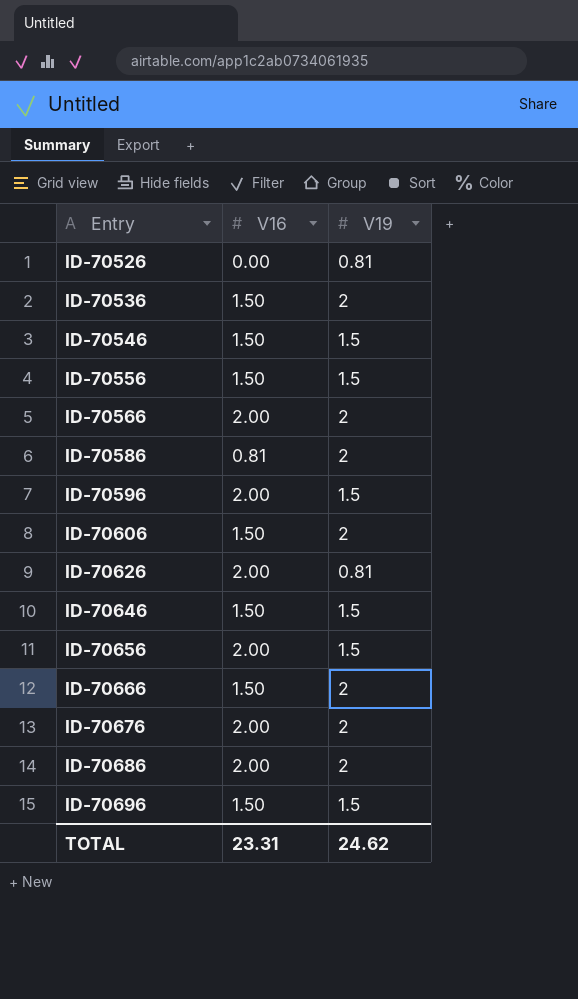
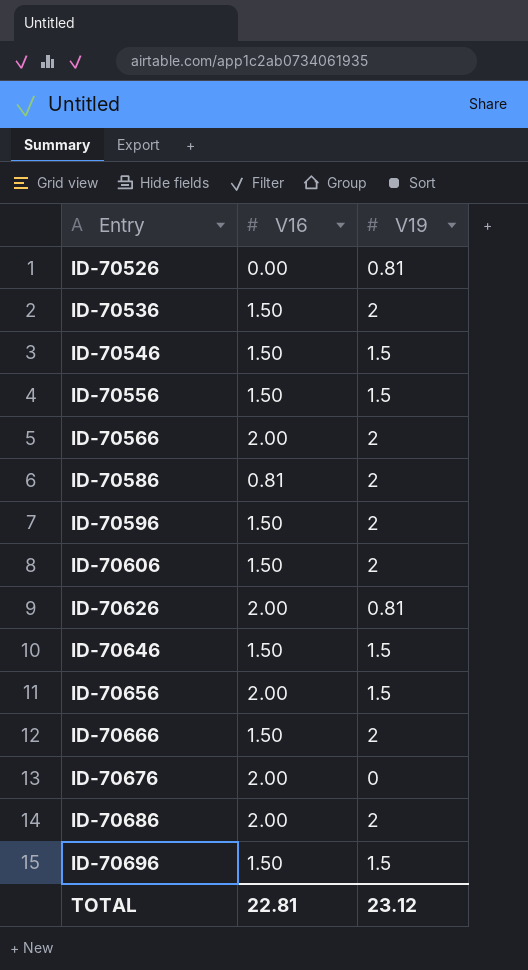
ID-70596 | V16: 2.00 -> 1.50
ID-70596 | V19: 1.5 -> 2
ID-70676 | V19: 2 -> 0
TOTAL | V16: 23.31 -> 22.81
TOTAL | V19: 24.62 -> 23.12

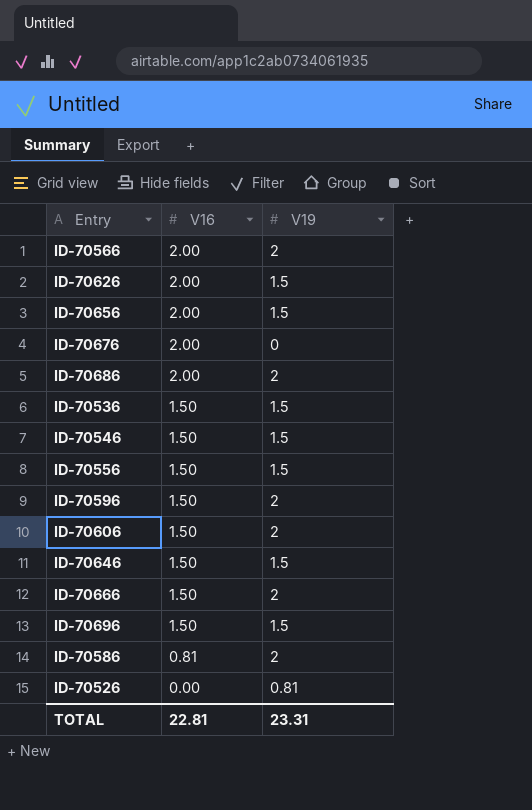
row order: Entry ascending -> V16 descending
ID-70626 | V19: 0.81 -> 1.5
ID-70536 | V19: 2 -> 1.5
TOTAL | V19: 23.12 -> 23.31

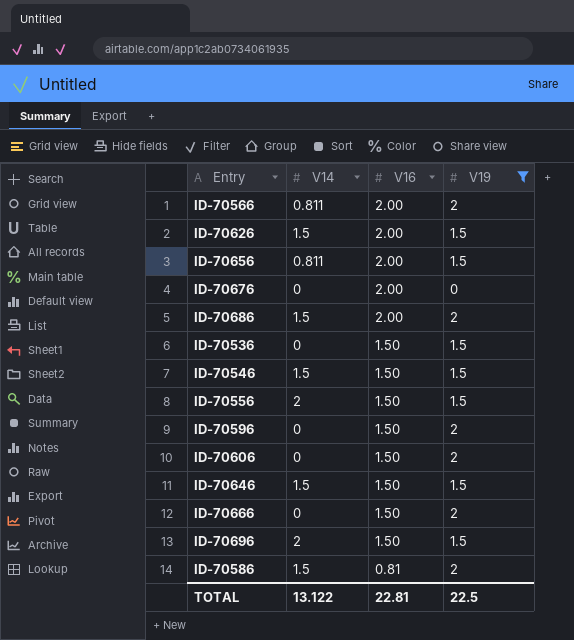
filter: none -> V19 != 0.81
column V14 | position: none -> 2
TOTAL | V19: 23.31 -> 22.5

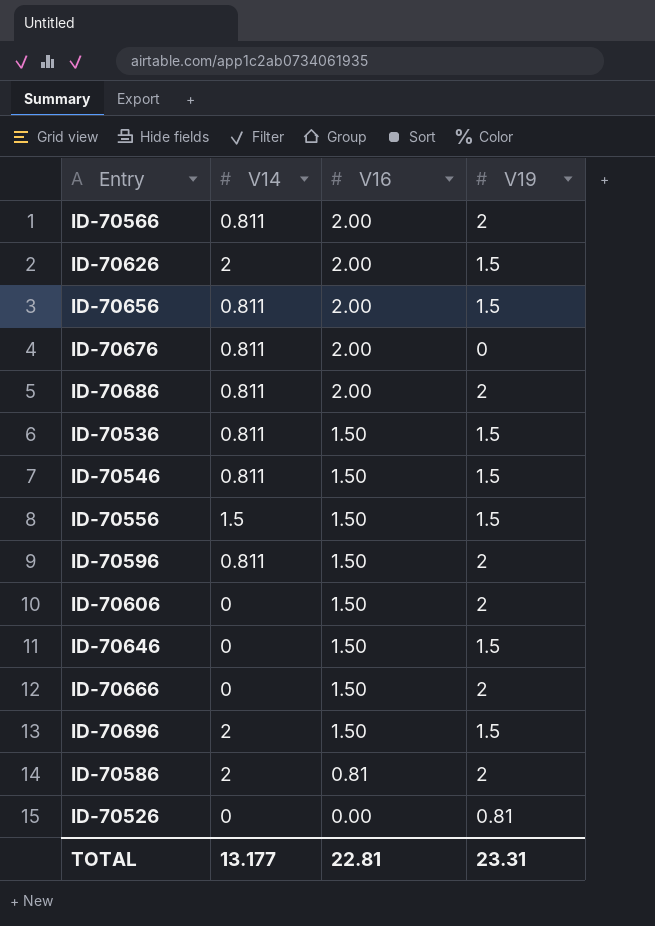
filter: V19 != 0.81 -> none
ID-70626 | V14: 1.5 -> 2
ID-70676 | V14: 0 -> 0.811
ID-70686 | V14: 1.5 -> 0.811
ID-70536 | V14: 0 -> 0.811
ID-70546 | V14: 1.5 -> 0.811
ID-70556 | V14: 2 -> 1.5
ID-70596 | V14: 0 -> 0.811
ID-70646 | V14: 1.5 -> 0
ID-70586 | V14: 1.5 -> 2
TOTAL | V14: 13.122 -> 13.177
TOTAL | V19: 22.5 -> 23.31

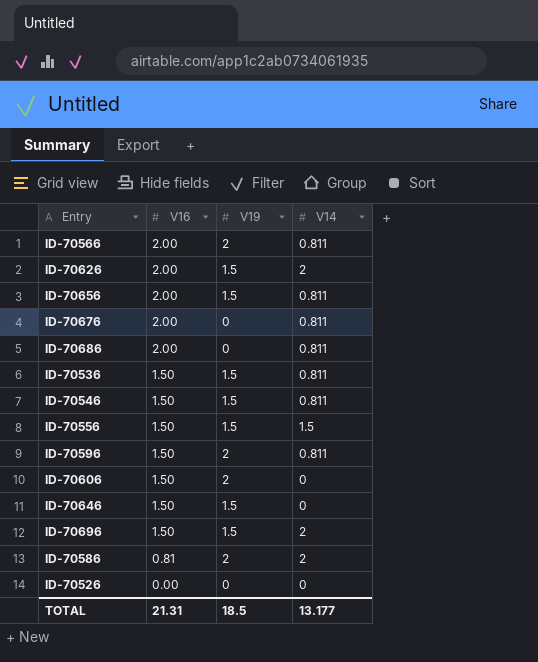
column V14 | position: 2 -> 4
row ID-70666: 0 | 1.50 | 2 -> none
ID-70686 | V19: 2 -> 0
ID-70526 | V19: 0.81 -> 0
TOTAL | V16: 22.81 -> 21.31
TOTAL | V19: 23.31 -> 18.5

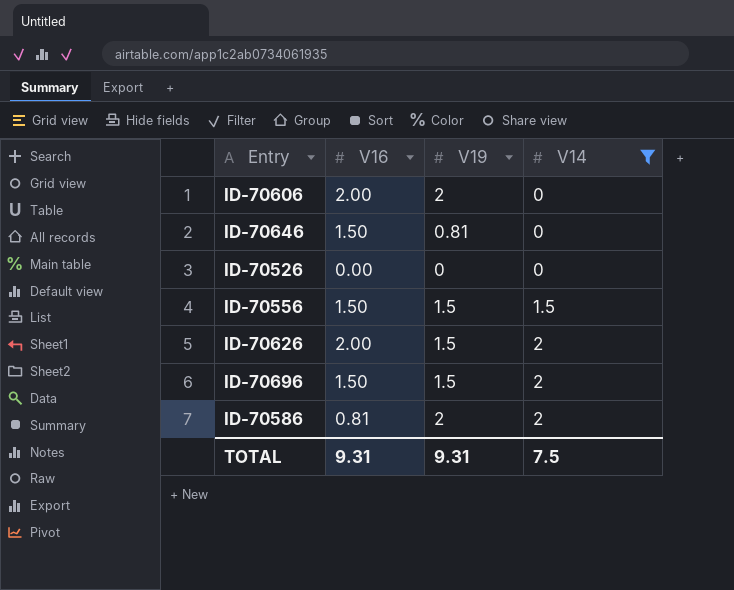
filter: none -> V14 != 0.811
row order: V16 descending -> V14 ascending
ID-70606 | V16: 1.50 -> 2.00
ID-70646 | V19: 1.5 -> 0.81
TOTAL | V16: 21.31 -> 9.31
TOTAL | V19: 18.5 -> 9.31
TOTAL | V14: 13.177 -> 7.5

